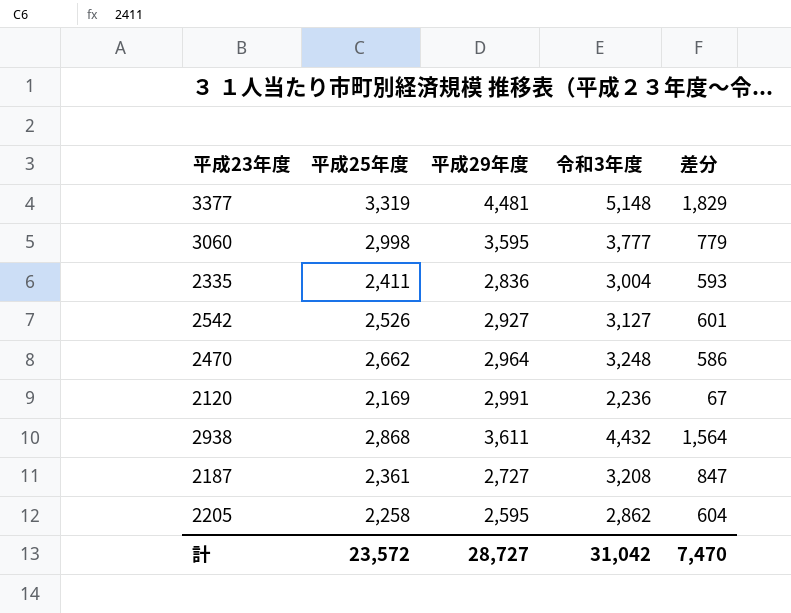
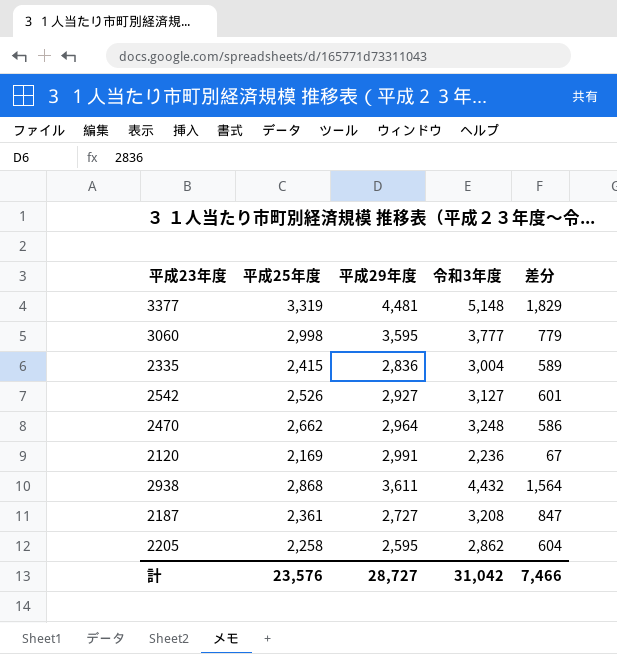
2335 | 平成25年度: 2,411 -> 2,415
2335 | 差分: 593 -> 589
計 | 平成25年度: 23,572 -> 23,576
計 | 差分: 7,470 -> 7,466

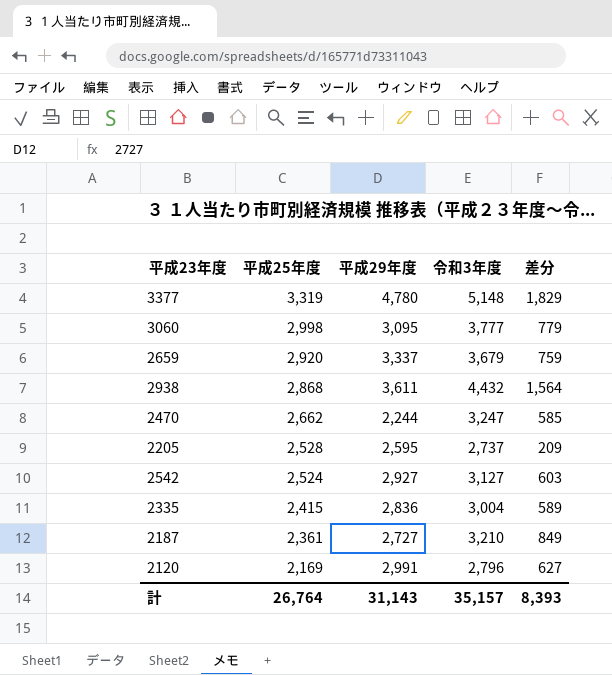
row order: none -> 平成25年度 descending
3377 | 平成29年度: 4,481 -> 4,780
3060 | 平成29年度: 3,595 -> 3,095
row 2659: none -> 2,920 | 3,337 | 3,679 | 759
2470 | 平成29年度: 2,964 -> 2,244
2470 | 令和3年度: 3,248 -> 3,247
2470 | 差分: 586 -> 585
2205 | 平成25年度: 2,258 -> 2,528
2205 | 令和3年度: 2,862 -> 2,737
2205 | 差分: 604 -> 209
2542 | 平成25年度: 2,526 -> 2,524
2542 | 差分: 601 -> 603
2187 | 令和3年度: 3,208 -> 3,210
2187 | 差分: 847 -> 849
2120 | 令和3年度: 2,236 -> 2,796
2120 | 差分: 67 -> 627
計 | 平成25年度: 23,576 -> 26,764
計 | 平成29年度: 28,727 -> 31,143
計 | 令和3年度: 31,042 -> 35,157
計 | 差分: 7,466 -> 8,393

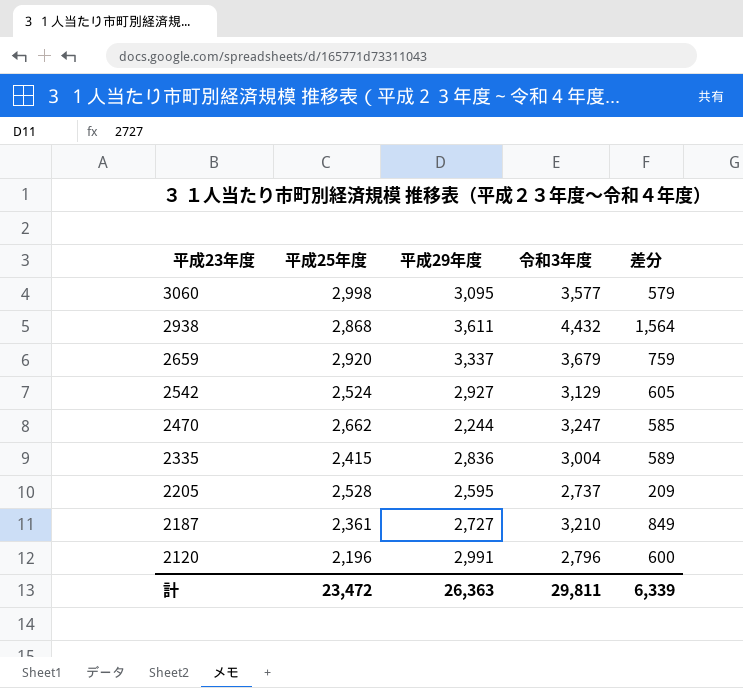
row order: 平成25年度 descending -> 平成23年度 descending
row 3377: 3,319 | 4,780 | 5,148 | 1,829 -> none
3060 | 令和3年度: 3,777 -> 3,577
3060 | 差分: 779 -> 579
2542 | 令和3年度: 3,127 -> 3,129
2542 | 差分: 603 -> 605
2120 | 平成25年度: 2,169 -> 2,196
2120 | 差分: 627 -> 600
計 | 平成25年度: 26,764 -> 23,472
計 | 平成29年度: 31,143 -> 26,363
計 | 令和3年度: 35,157 -> 29,811
計 | 差分: 8,393 -> 6,339

